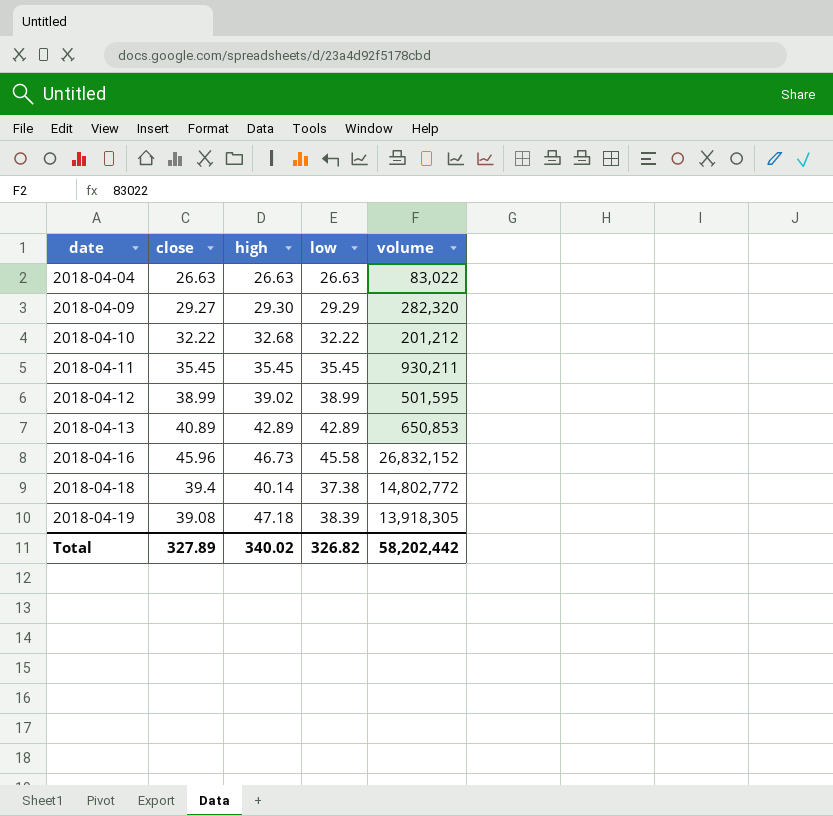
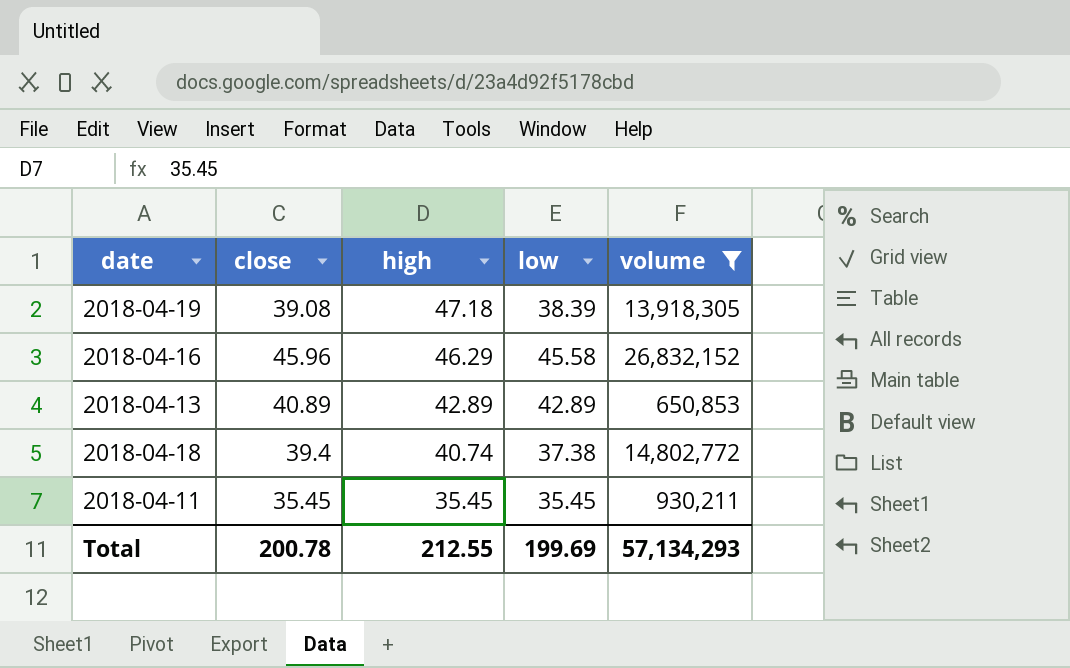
filter: none -> volume >= 650,853
row order: date ascending -> high descending
2018-04-16 | high: 46.73 -> 46.29
2018-04-18 | high: 40.14 -> 40.74
Total | close: 327.89 -> 200.78
Total | high: 340.02 -> 212.55
Total | low: 326.82 -> 199.69
Total | volume: 58,202,442 -> 57,134,293

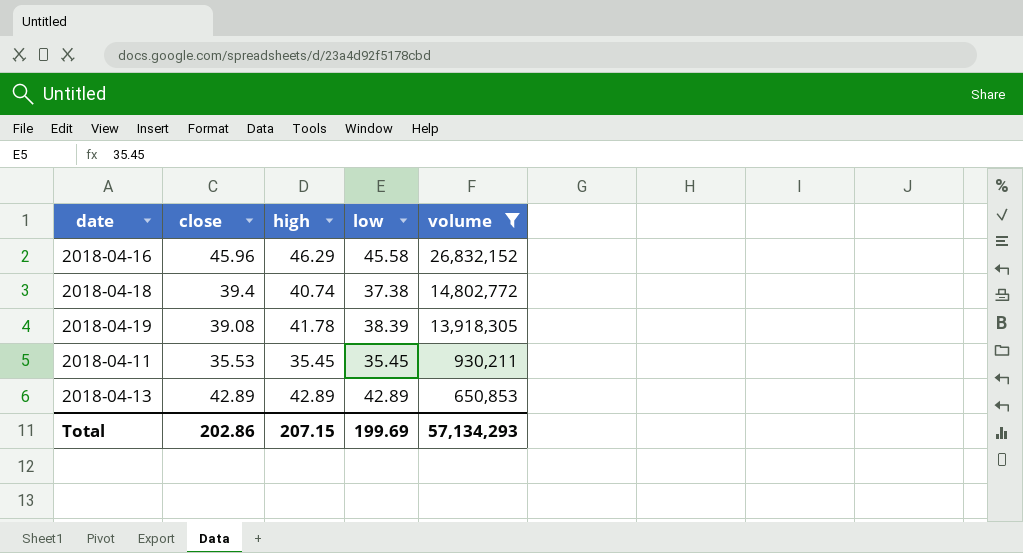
row order: high descending -> volume descending
2018-04-19 | high: 47.18 -> 41.78
2018-04-11 | close: 35.45 -> 35.53
2018-04-13 | close: 40.89 -> 42.89
Total | close: 200.78 -> 202.86
Total | high: 212.55 -> 207.15

